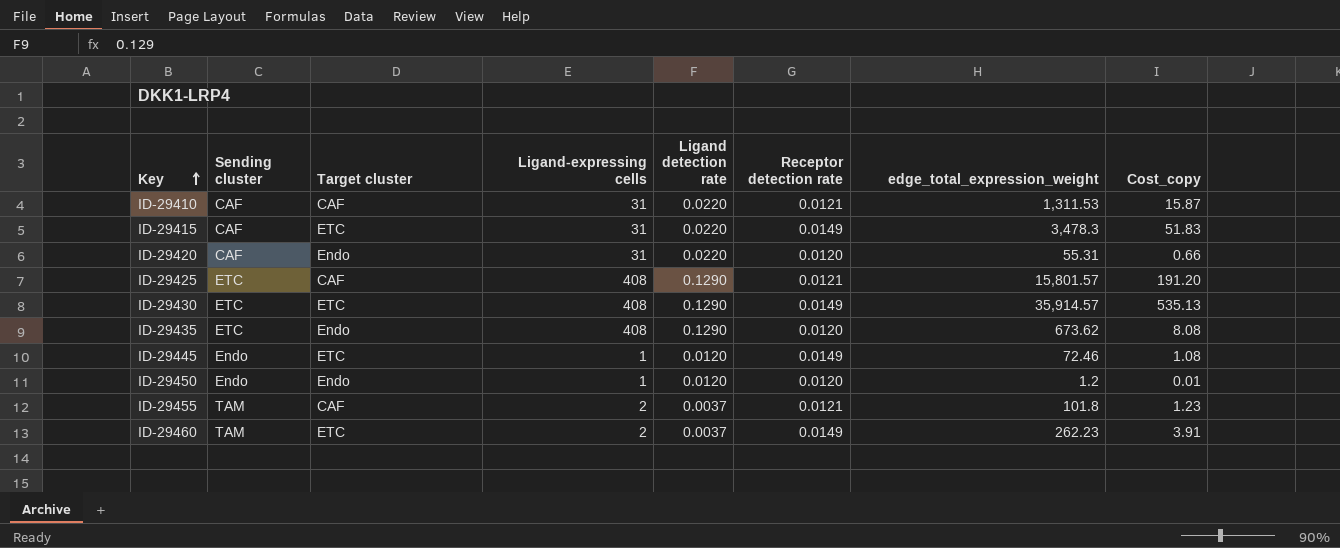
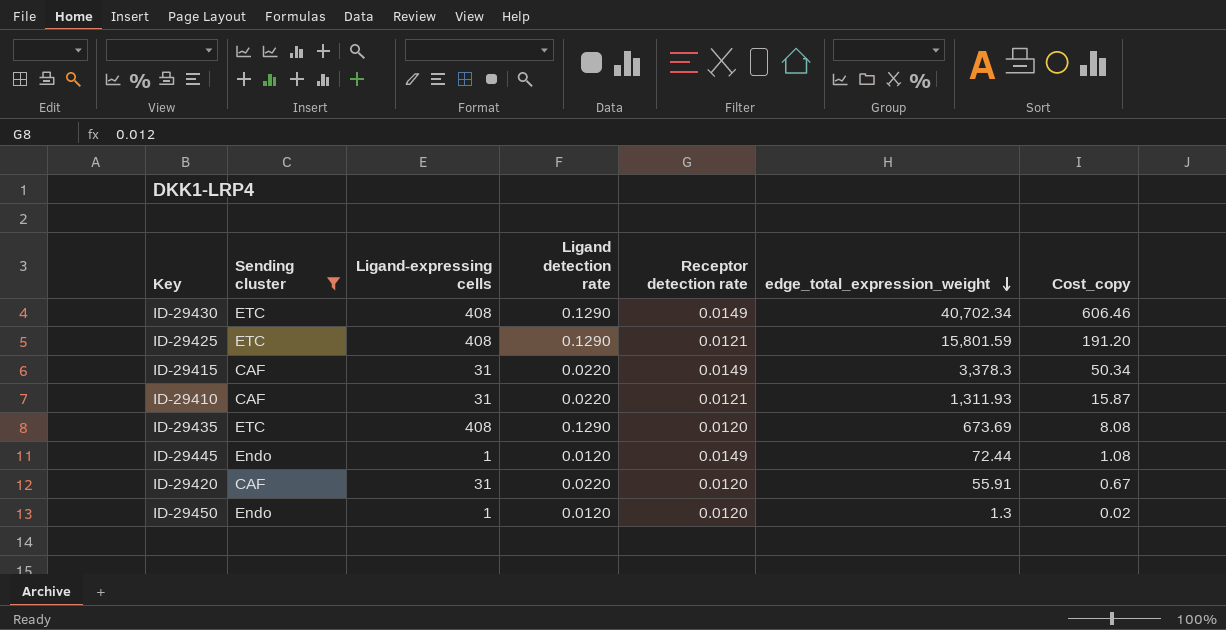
filter: none -> Sending cluster != TAM
row order: Key ascending -> edge_total_expression_weight descending
column Target cluster | position: 3 -> none
ID-29430 | edge_total_expression_weight: 35,914.57 -> 40,702.34
ID-29430 | Cost_copy: 535.13 -> 606.46
ID-29425 | edge_total_expression_weight: 15,801.57 -> 15,801.59
ID-29415 | edge_total_expression_weight: 3,478.3 -> 3,378.3
ID-29415 | Cost_copy: 51.83 -> 50.34
ID-29410 | edge_total_expression_weight: 1,311.53 -> 1,311.93
ID-29435 | edge_total_expression_weight: 673.62 -> 673.69
ID-29445 | edge_total_expression_weight: 72.46 -> 72.44
ID-29420 | edge_total_expression_weight: 55.31 -> 55.91
ID-29420 | Cost_copy: 0.66 -> 0.67
ID-29450 | edge_total_expression_weight: 1.2 -> 1.3
ID-29450 | Cost_copy: 0.01 -> 0.02

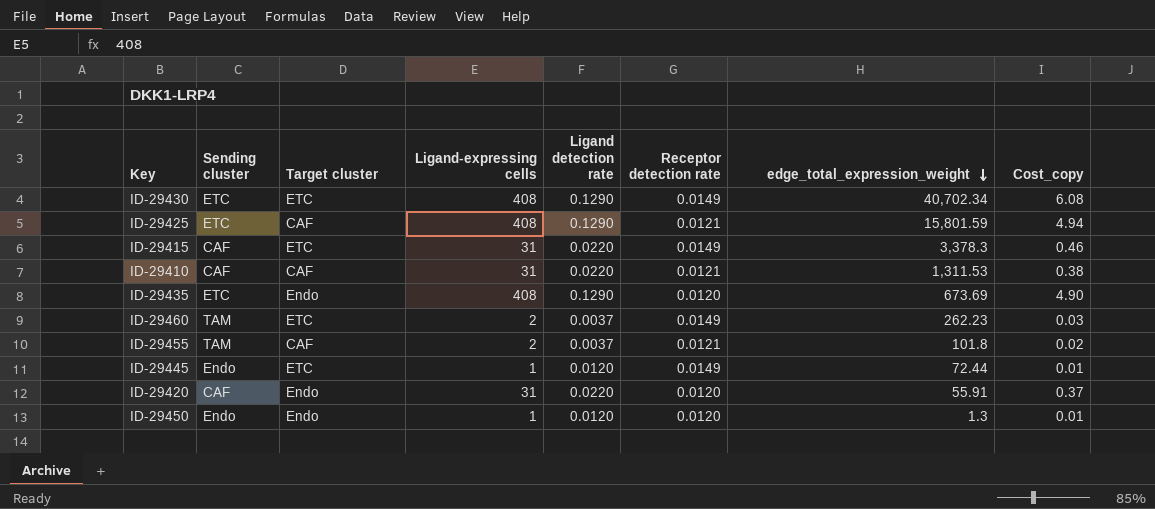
filter: Sending cluster != TAM -> none
column Target cluster | position: none -> 3
column Cost_copy | formula: [Receptor detection rate] * [edge_total_expression_weight] -> [Ligand-expressing cells] * [Receptor detection rate]
ID-29410 | edge_total_expression_weight: 1,311.93 -> 1,311.53

